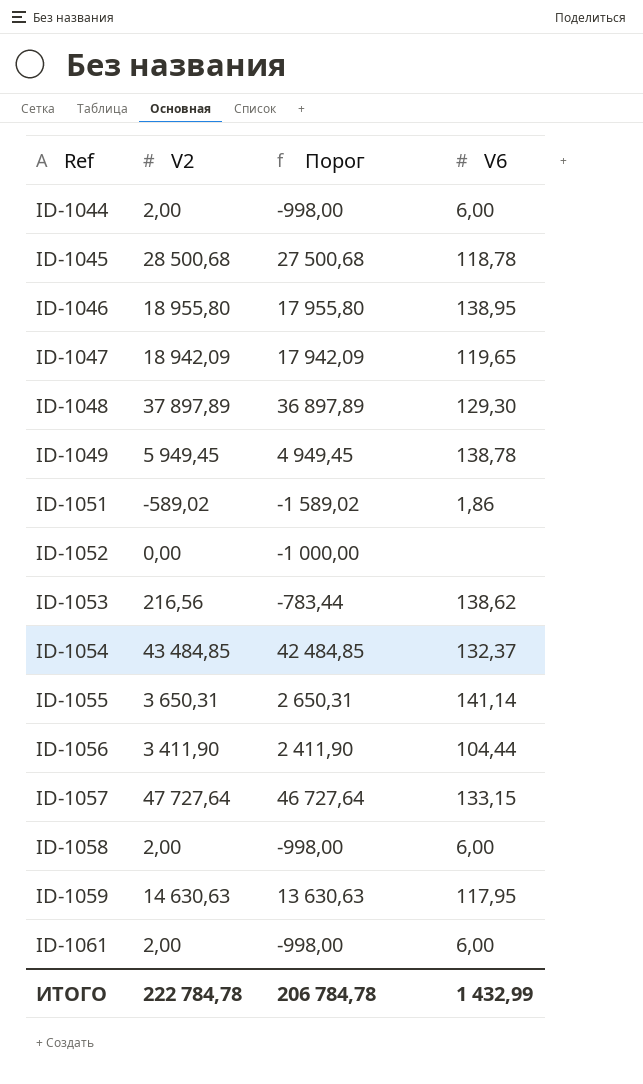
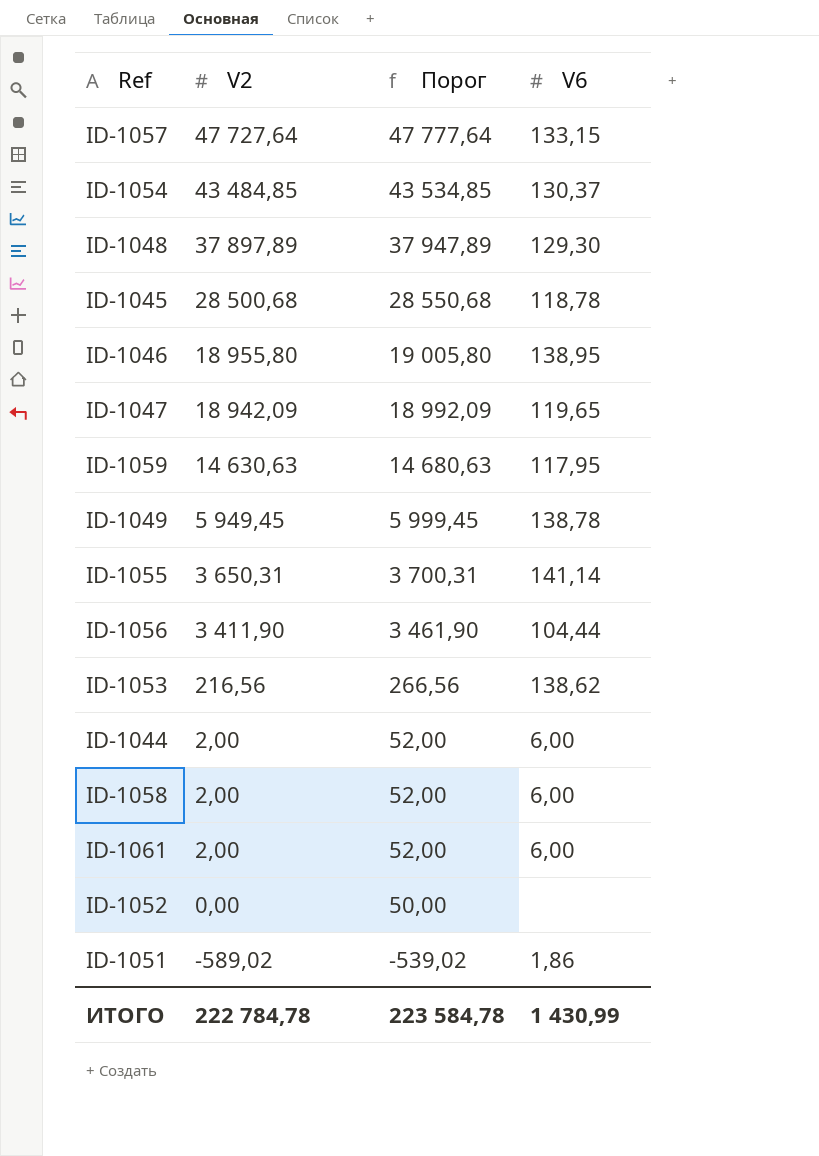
row order: Ref ascending -> V2 descending
column Порог | formula: [V2] - 1000 -> [V2] + 50
ID-1054 | V6: 132,37 -> 130,37
ИТОГО | Порог: 206 784,78 -> 223 584,78
ИТОГО | V6: 1 432,99 -> 1 430,99

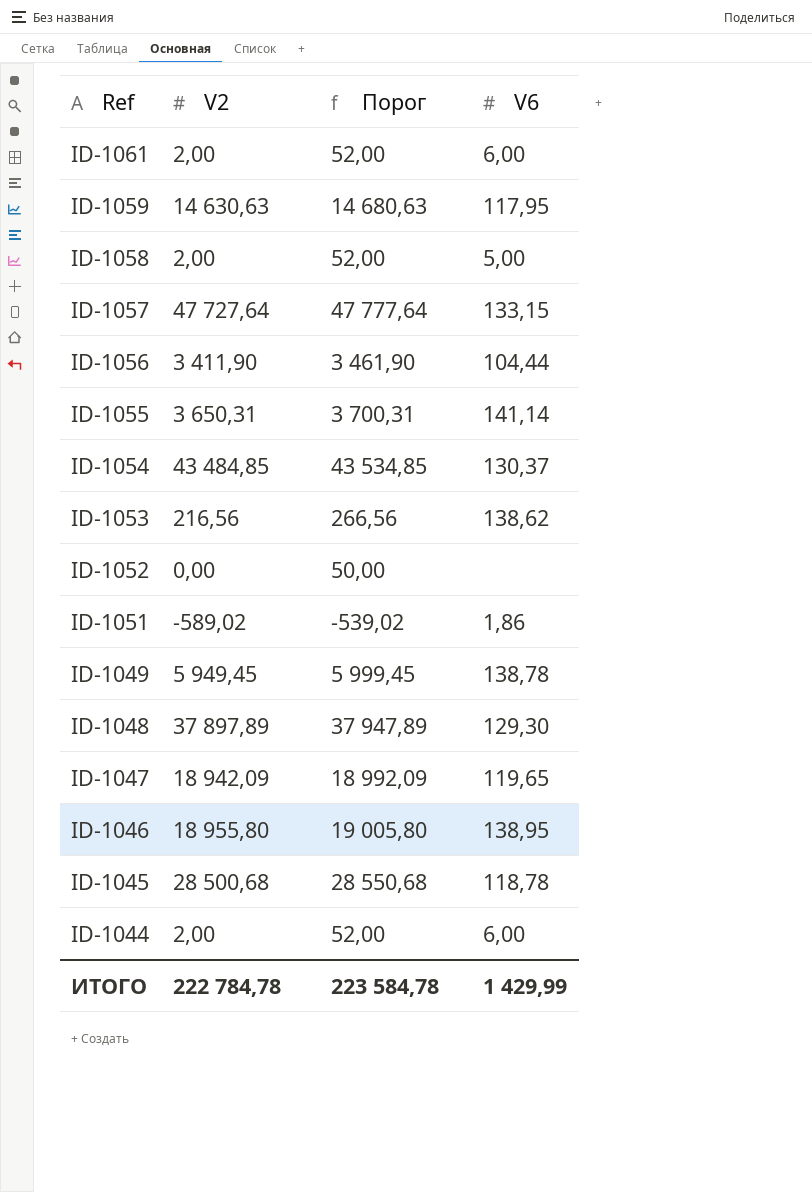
row order: V2 descending -> Ref descending
ID-1058 | V6: 6,00 -> 5,00
ИТОГО | V6: 1 430,99 -> 1 429,99

